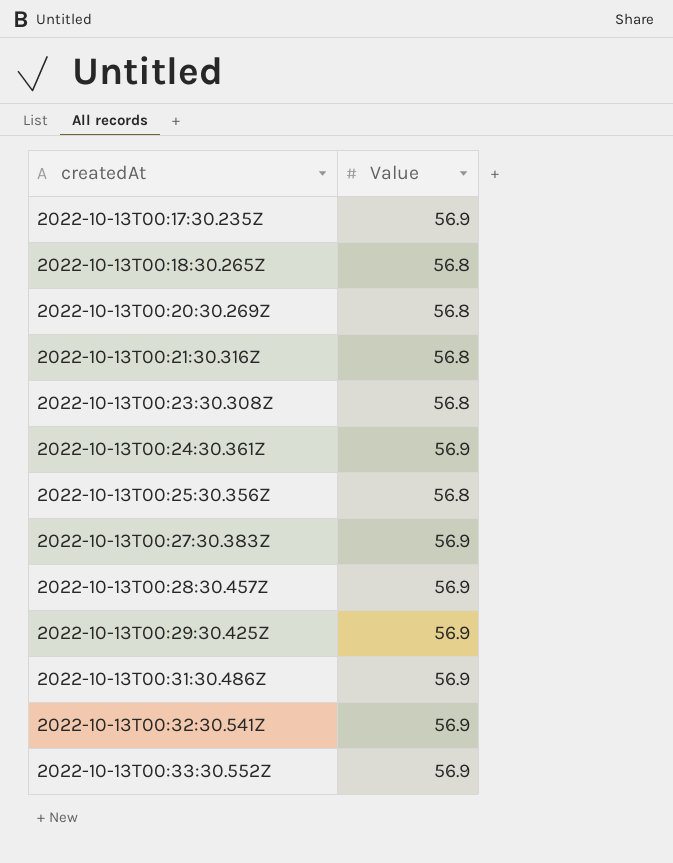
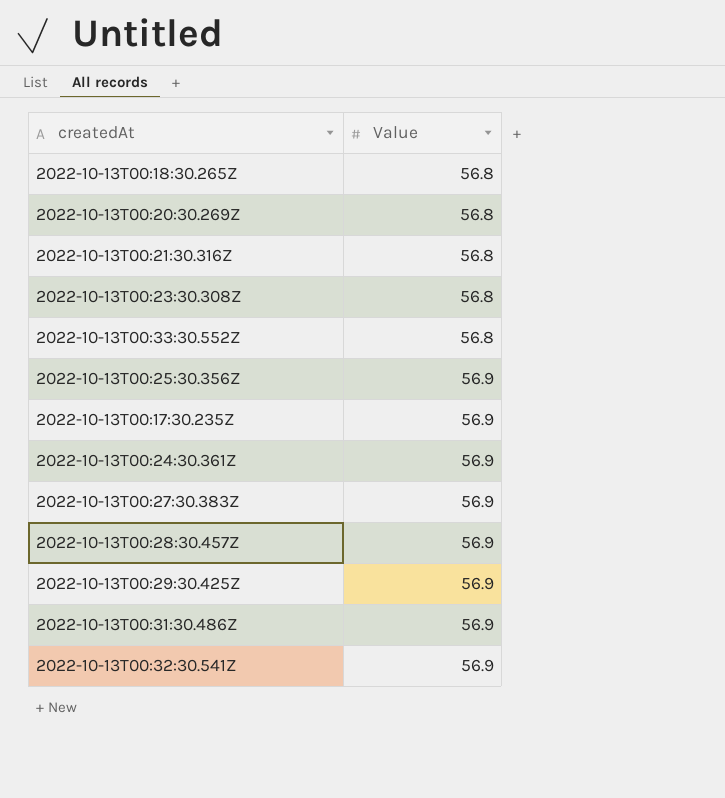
row order: createdAt ascending -> Value ascending
2022-10-13T00:33:30.552Z | Value: 56.9 -> 56.8
2022-10-13T00:25:30.356Z | Value: 56.8 -> 56.9

